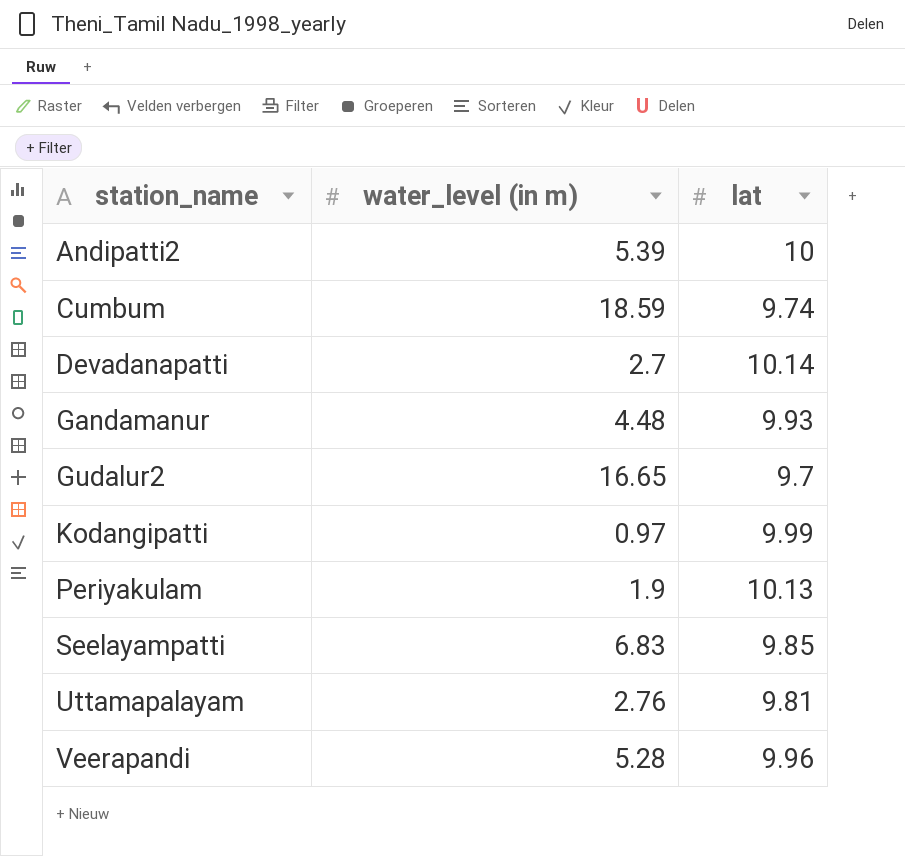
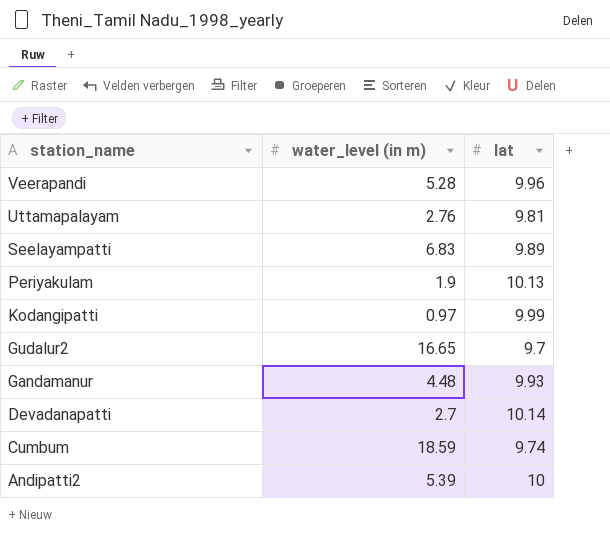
row order: station_name ascending -> station_name descending
Seelayampatti | lat: 9.85 -> 9.89

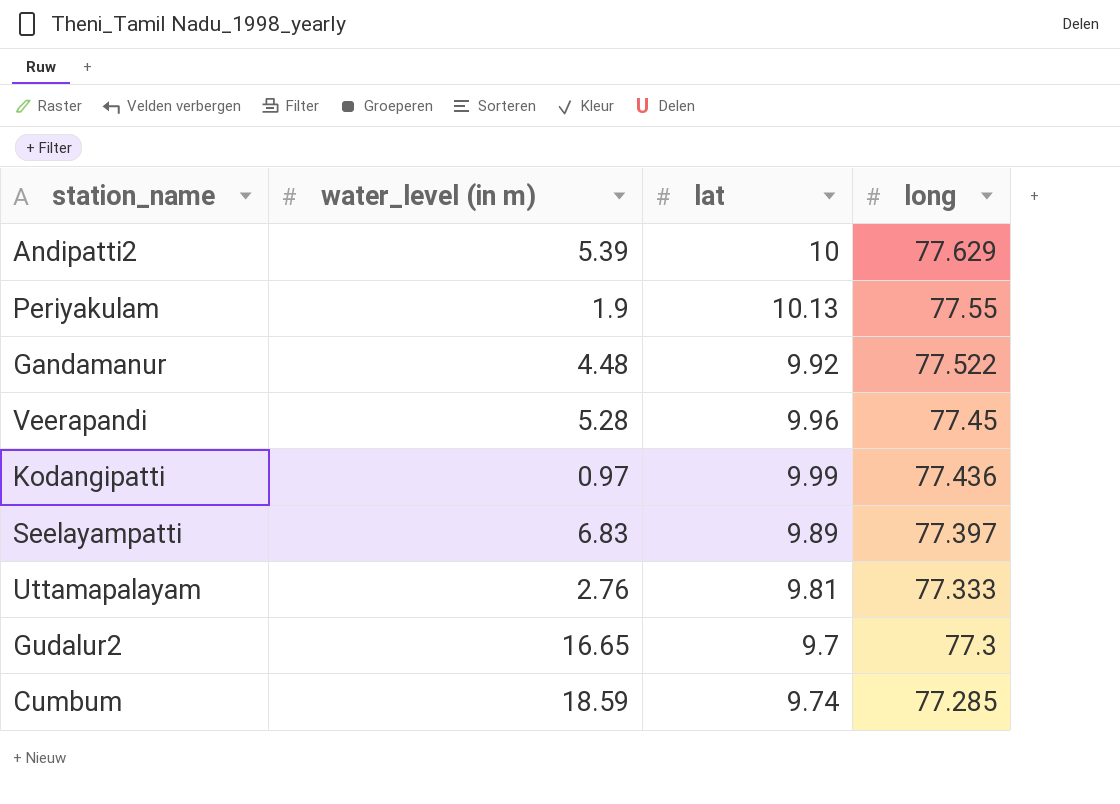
row order: station_name descending -> long descending
column long | position: none -> 4
row Devadanapatti: 2.7 | 10.14 -> none
Gandamanur | lat: 9.93 -> 9.92

